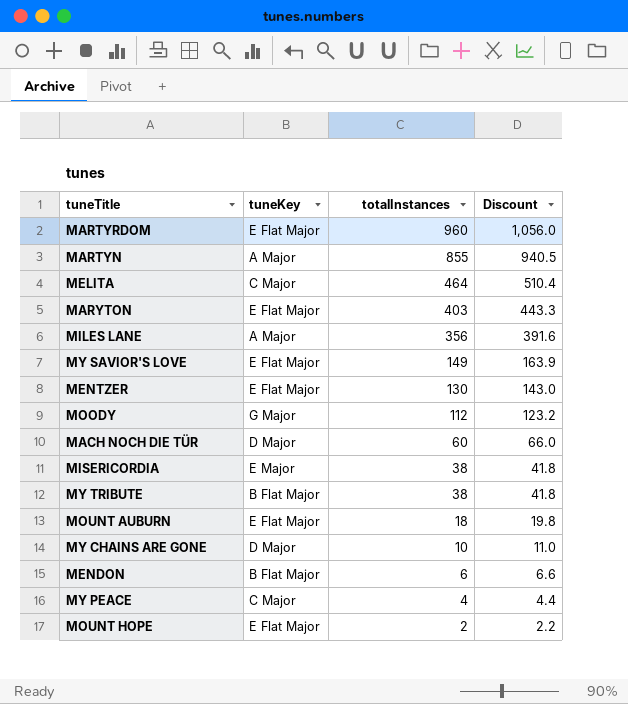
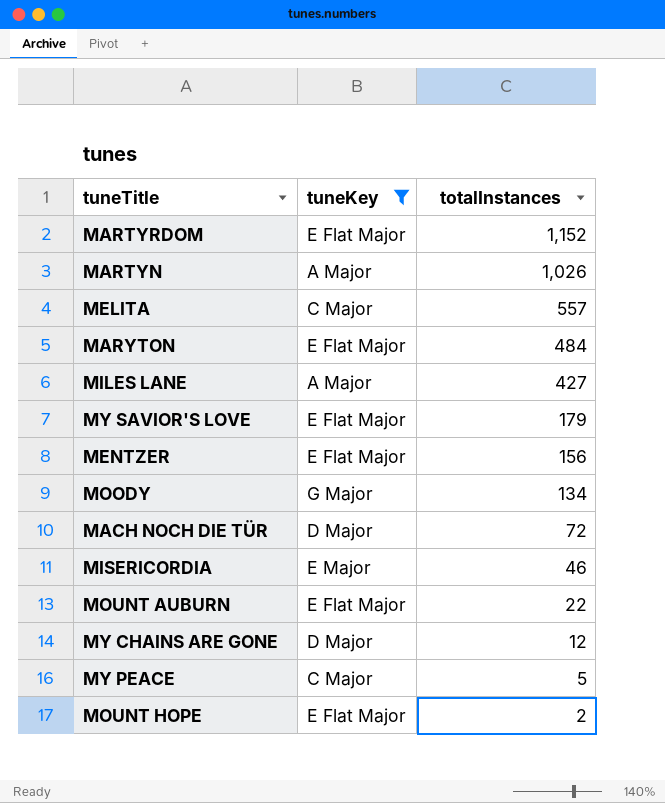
filter: none -> tuneKey != B Flat Major
column Discount | formula: [totalInstances] * 1.1 -> none
MARTYRDOM | totalInstances: 960 -> 1,152
MARTYN | totalInstances: 855 -> 1,026
MELITA | totalInstances: 464 -> 557
MARYTON | totalInstances: 403 -> 484
MILES LANE | totalInstances: 356 -> 427
MY SAVIOR'S LOVE | totalInstances: 149 -> 179
MENTZER | totalInstances: 130 -> 156
MOODY | totalInstances: 112 -> 134
MACH NOCH DIE TÜR | totalInstances: 60 -> 72
MISERICORDIA | totalInstances: 38 -> 46
MOUNT AUBURN | totalInstances: 18 -> 22
MY CHAINS ARE GONE | totalInstances: 10 -> 12
MY PEACE | totalInstances: 4 -> 5

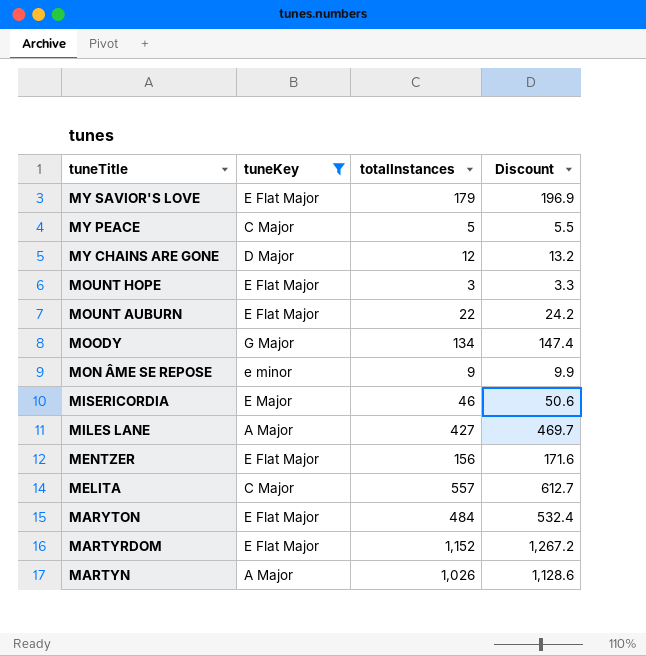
row order: totalInstances descending -> tuneTitle descending
column Discount | formula: none -> [totalInstances] * 1.1
row MACH NOCH DIE TÜR: D Major | 72 -> none
MOUNT HOPE | totalInstances: 2 -> 3
row MON ÂME SE REPOSE: none -> e minor | 9 | 9.9

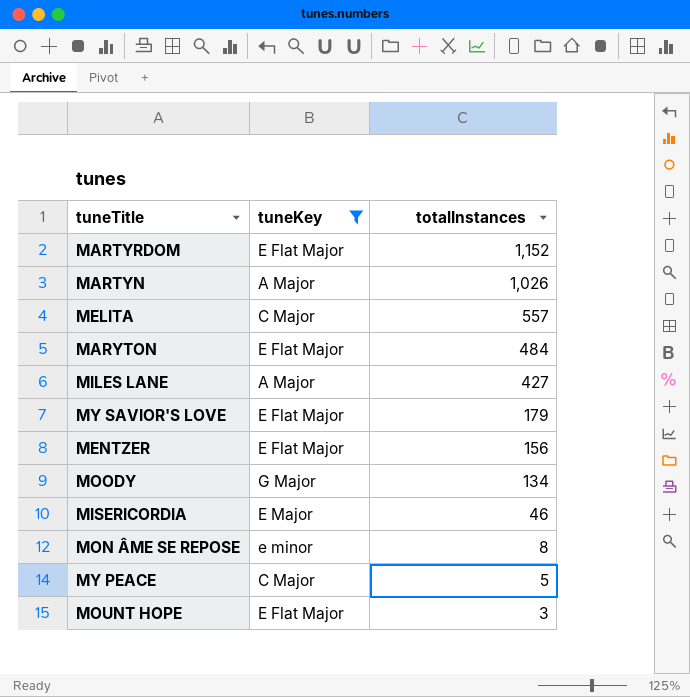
row order: tuneTitle descending -> totalInstances descending
column Discount | formula: [totalInstances] * 1.1 -> none
row MY CHAINS ARE GONE: D Major | 12 | 13.2 -> none
row MOUNT AUBURN: E Flat Major | 22 | 24.2 -> none
MON ÂME SE REPOSE | totalInstances: 9 -> 8

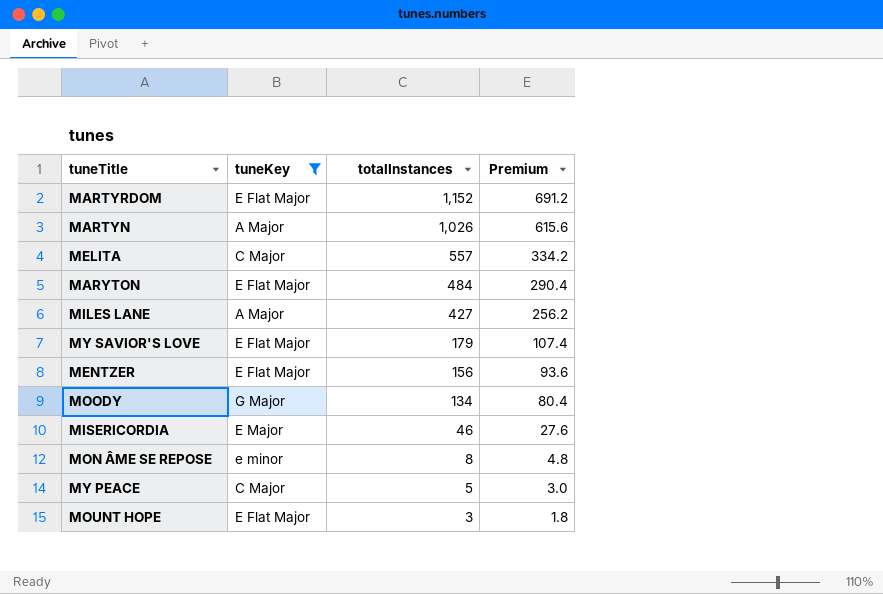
column Premium | formula: none -> [totalInstances] * 0.6

